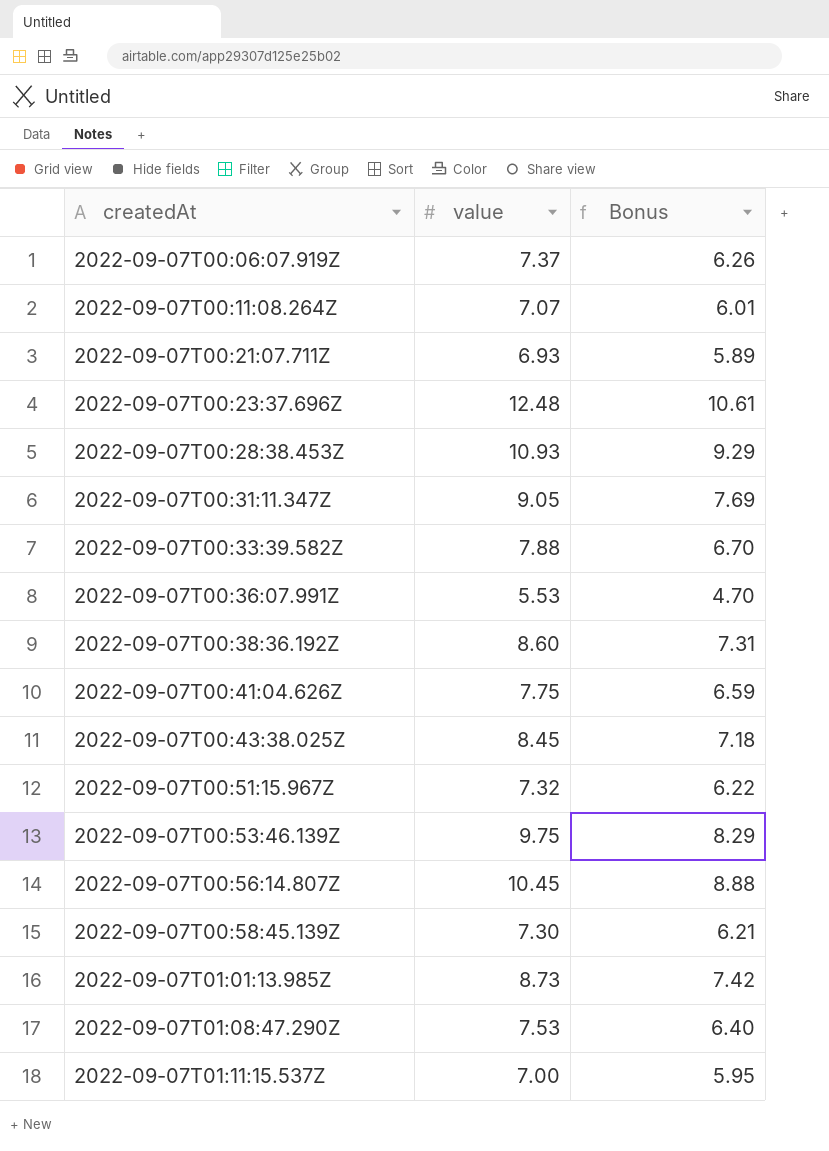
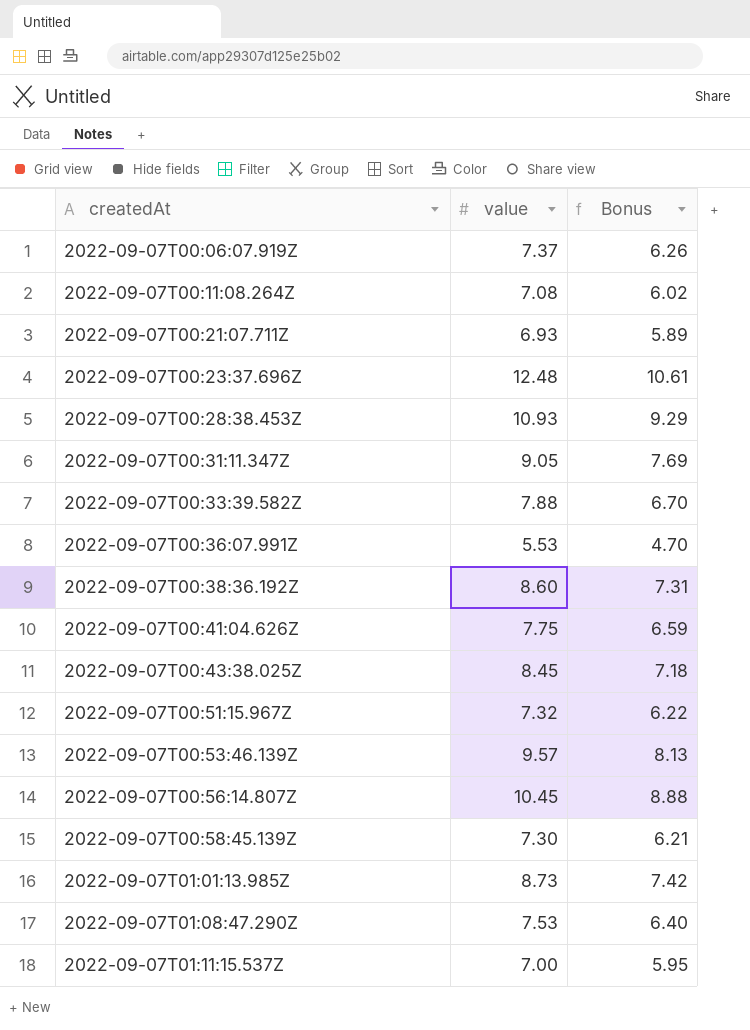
2022-09-07T00:11:08.264Z | value: 7.07 -> 7.08
2022-09-07T00:11:08.264Z | Bonus: 6.01 -> 6.02
2022-09-07T00:53:46.139Z | value: 9.75 -> 9.57
2022-09-07T00:53:46.139Z | Bonus: 8.29 -> 8.13

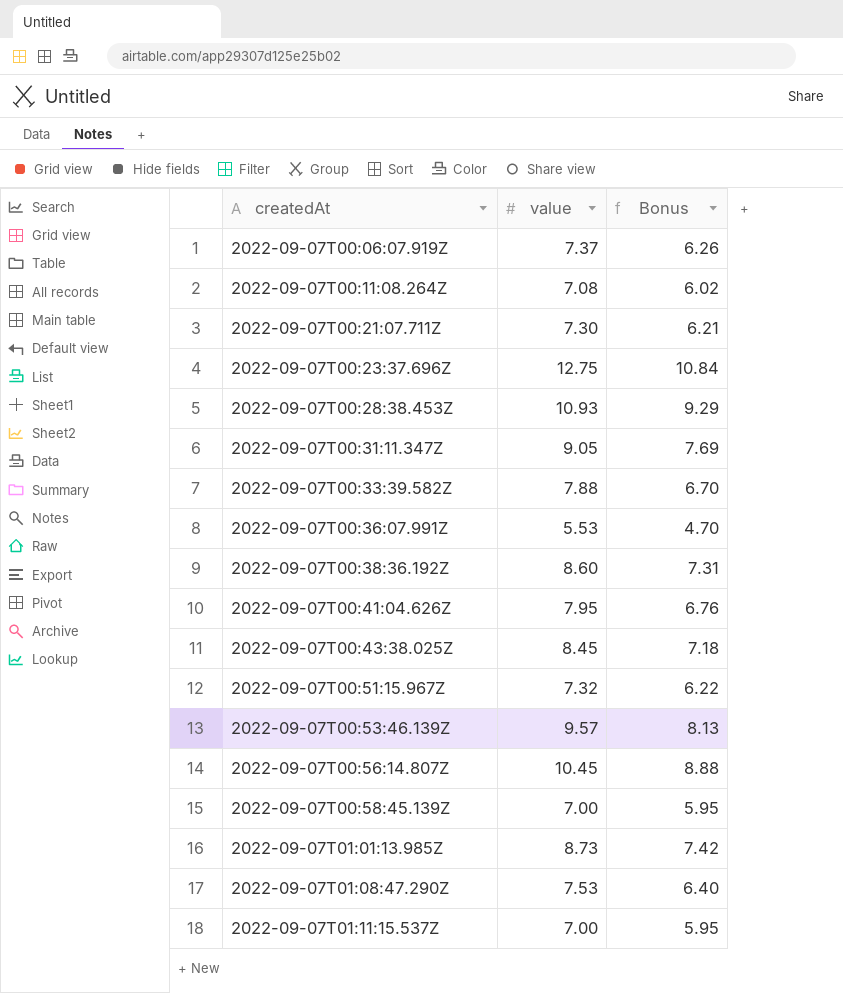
2022-09-07T00:21:07.711Z | value: 6.93 -> 7.30
2022-09-07T00:21:07.711Z | Bonus: 5.89 -> 6.21
2022-09-07T00:23:37.696Z | value: 12.48 -> 12.75
2022-09-07T00:23:37.696Z | Bonus: 10.61 -> 10.84
2022-09-07T00:41:04.626Z | value: 7.75 -> 7.95
2022-09-07T00:41:04.626Z | Bonus: 6.59 -> 6.76
2022-09-07T00:58:45.139Z | value: 7.30 -> 7.00
2022-09-07T00:58:45.139Z | Bonus: 6.21 -> 5.95

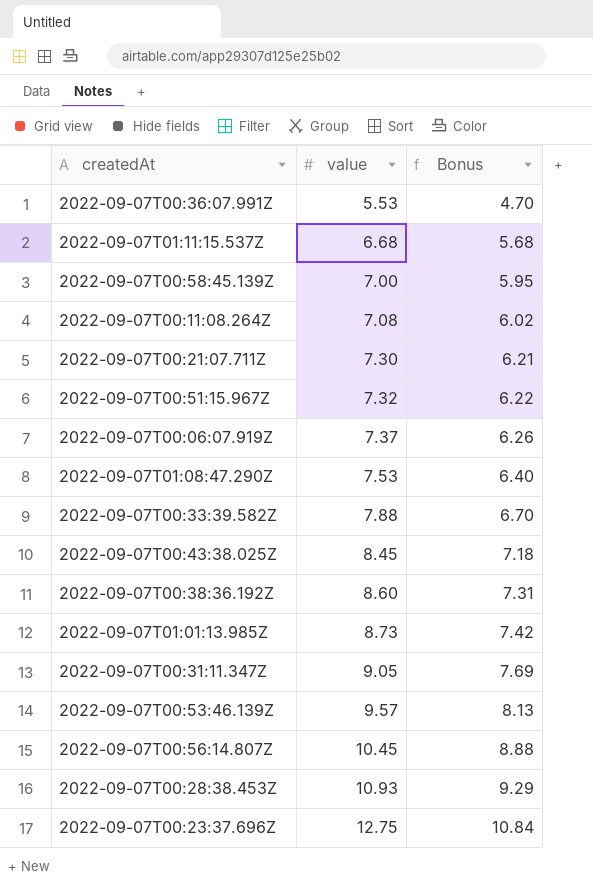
row order: createdAt ascending -> value ascending
row 2022-09-07T00:41:04.626Z: 7.95 | 6.76 -> none
2022-09-07T01:11:15.537Z | value: 7.00 -> 6.68
2022-09-07T01:11:15.537Z | Bonus: 5.95 -> 5.68

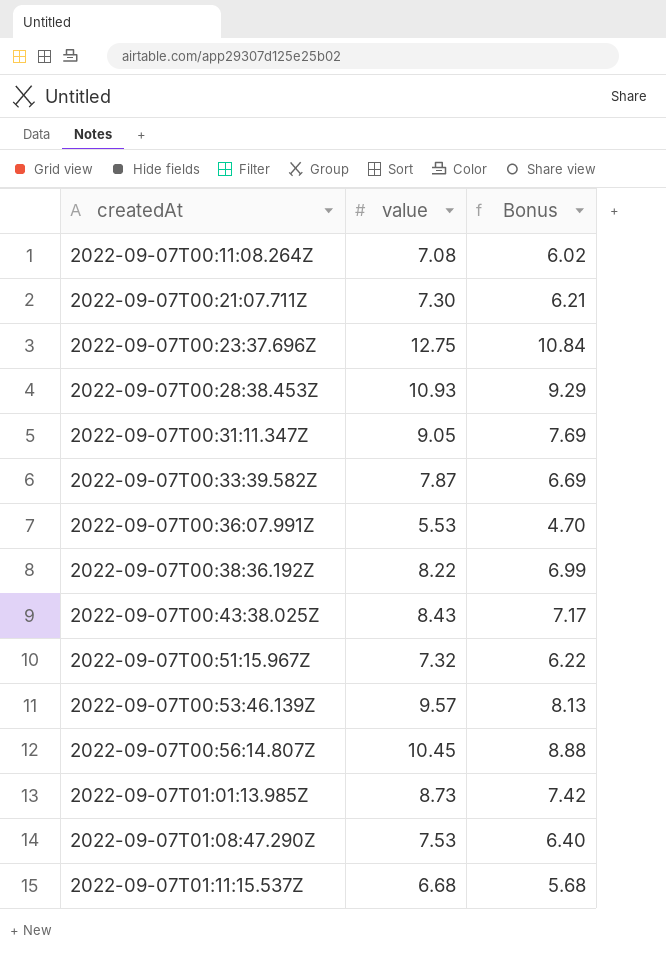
row order: value ascending -> createdAt ascending
row 2022-09-07T00:58:45.139Z: 7.00 | 5.95 -> none
row 2022-09-07T00:06:07.919Z: 7.37 | 6.26 -> none
2022-09-07T00:33:39.582Z | value: 7.88 -> 7.87
2022-09-07T00:33:39.582Z | Bonus: 6.70 -> 6.69
2022-09-07T00:38:36.192Z | value: 8.60 -> 8.22
2022-09-07T00:38:36.192Z | Bonus: 7.31 -> 6.99
2022-09-07T00:43:38.025Z | value: 8.45 -> 8.43
2022-09-07T00:43:38.025Z | Bonus: 7.18 -> 7.17

